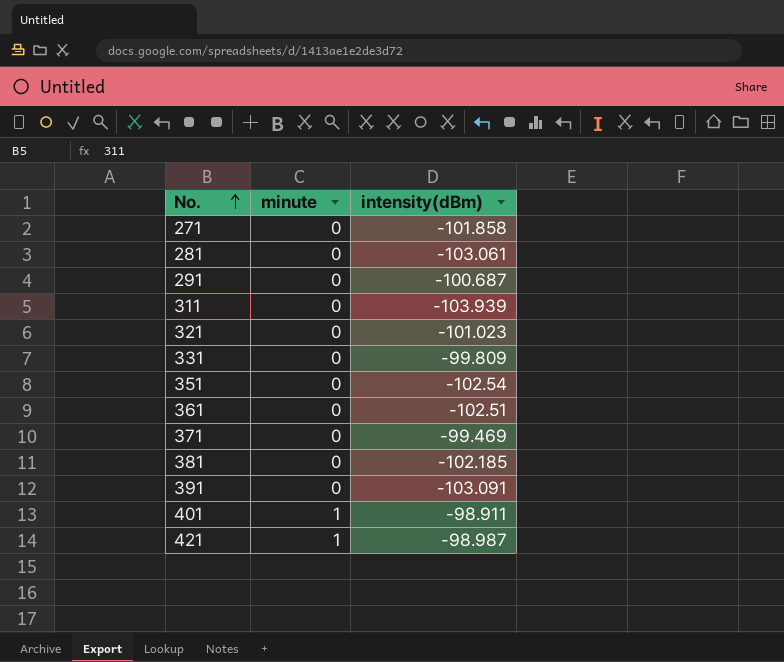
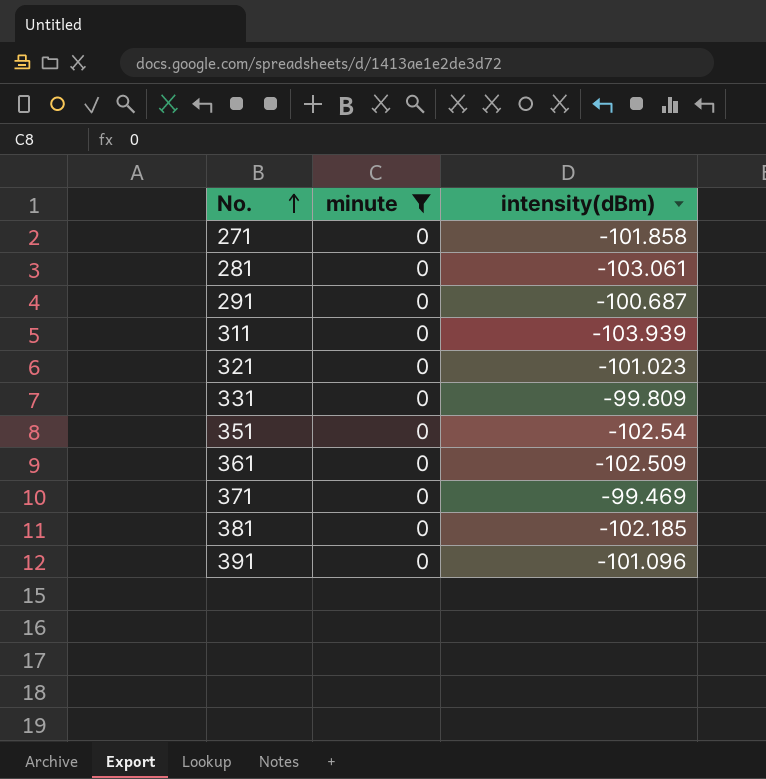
filter: none -> minute = 0
361 | intensity(dBm): -102.51 -> -102.509
391 | intensity(dBm): -103.091 -> -101.096

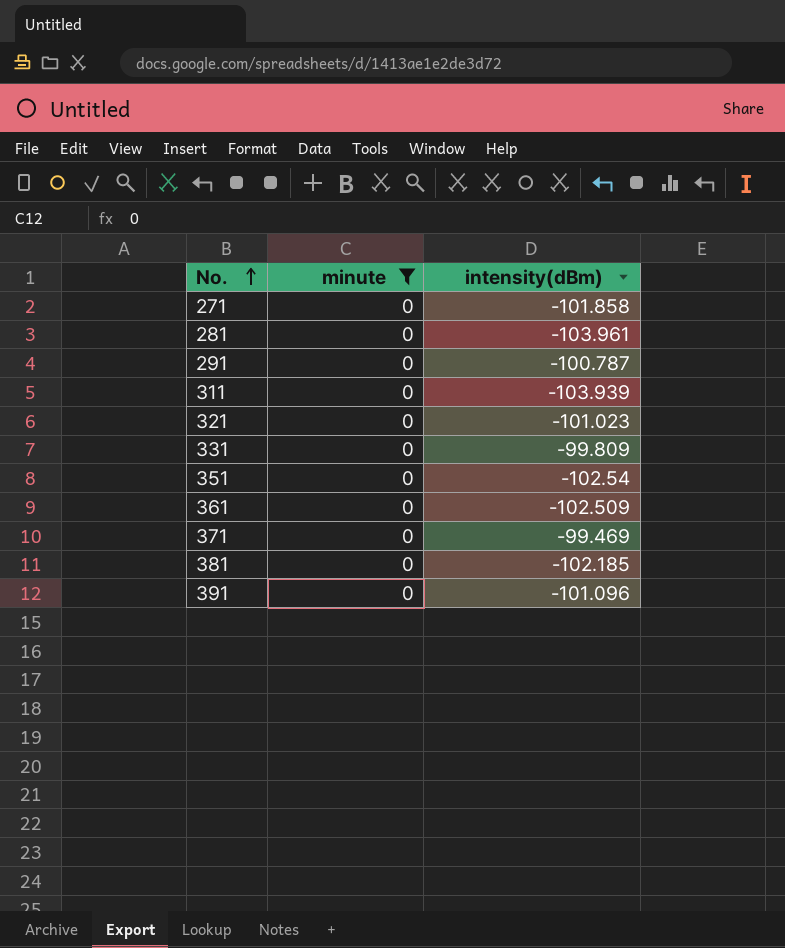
281 | intensity(dBm): -103.061 -> -103.961
291 | intensity(dBm): -100.687 -> -100.787

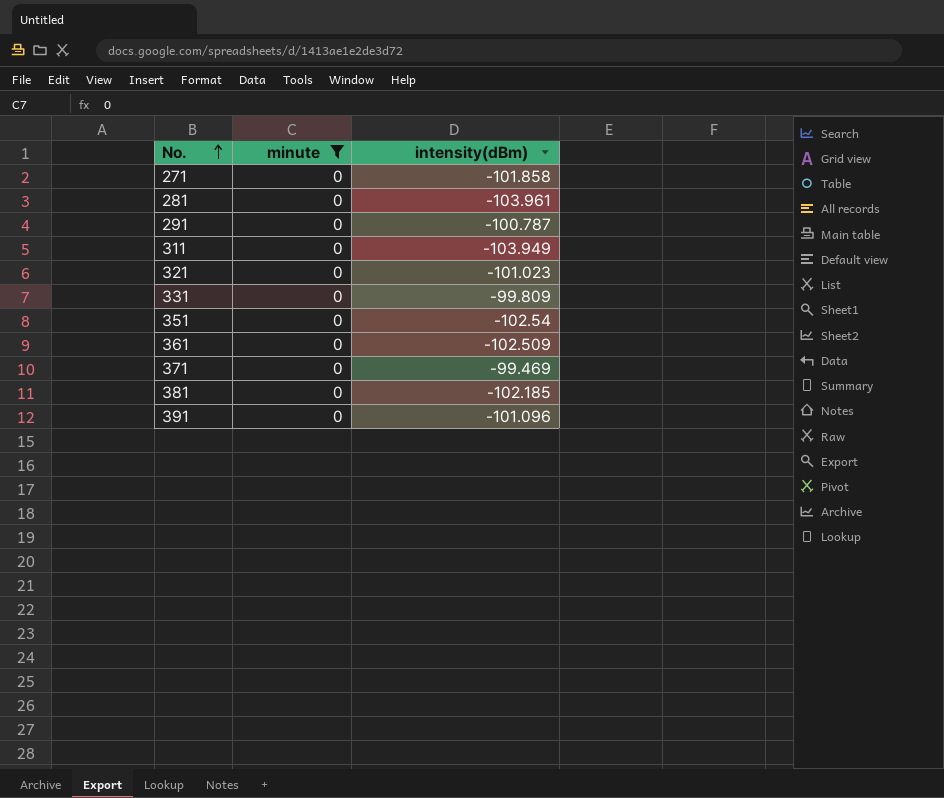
311 | intensity(dBm): -103.939 -> -103.949

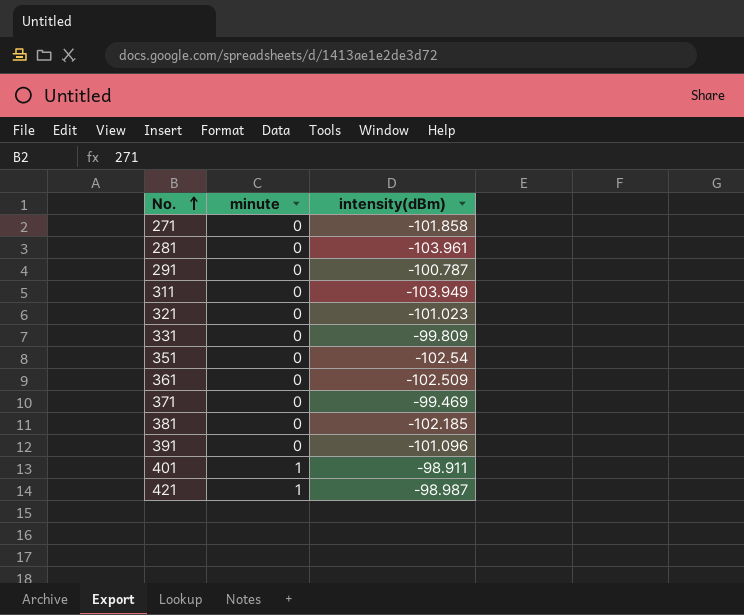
filter: minute = 0 -> none

